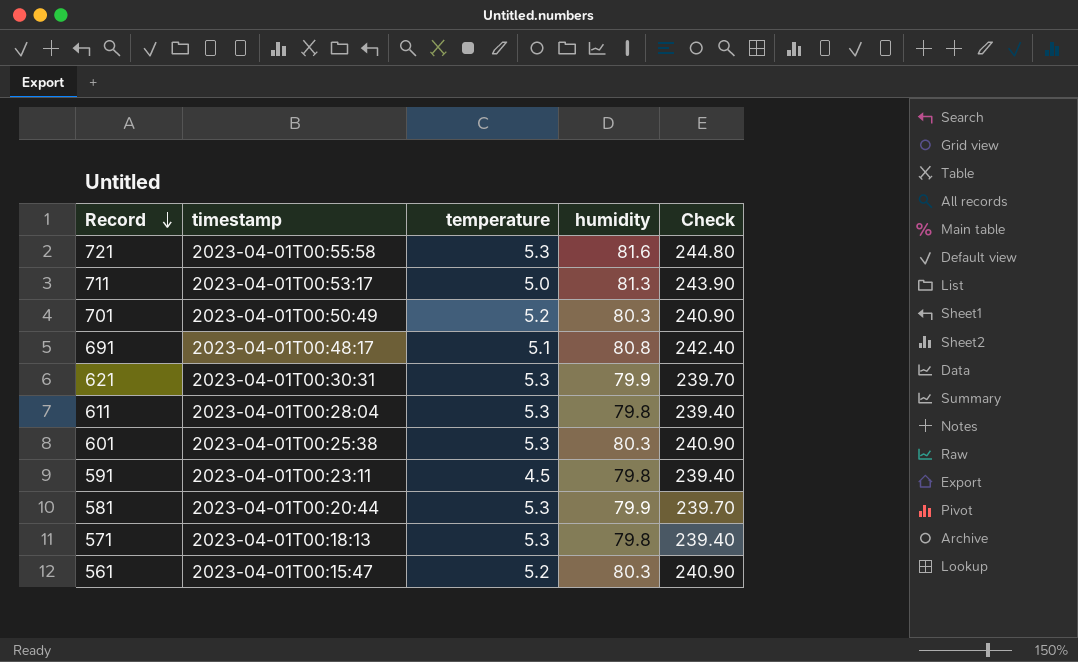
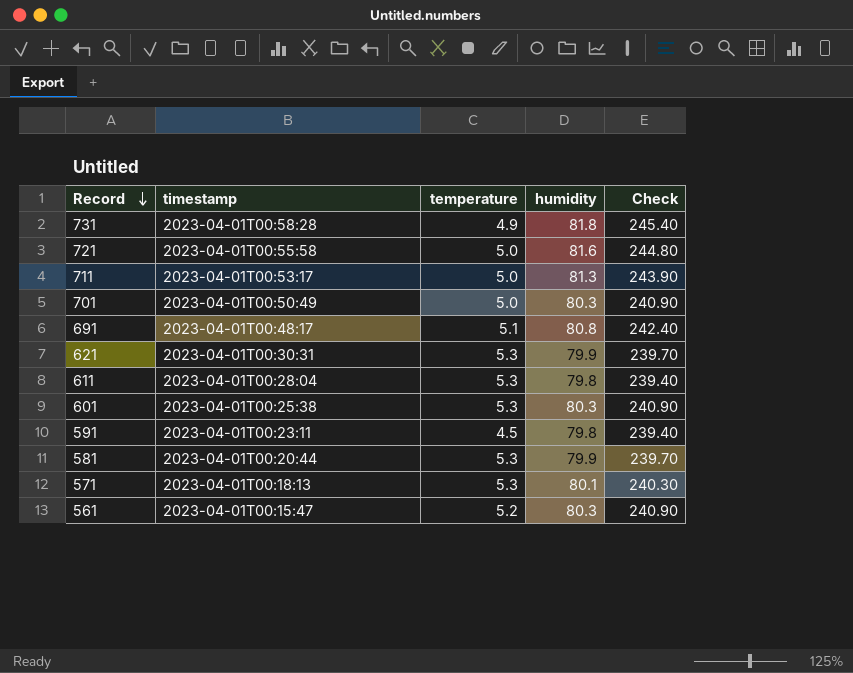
row 731: none -> 2023-04-01T00:58:28 | 4.9 | 81.8 | 245.40
721 | temperature: 5.3 -> 5.0
701 | temperature: 5.2 -> 5.0
571 | humidity: 79.8 -> 80.1
571 | Check: 239.40 -> 240.30

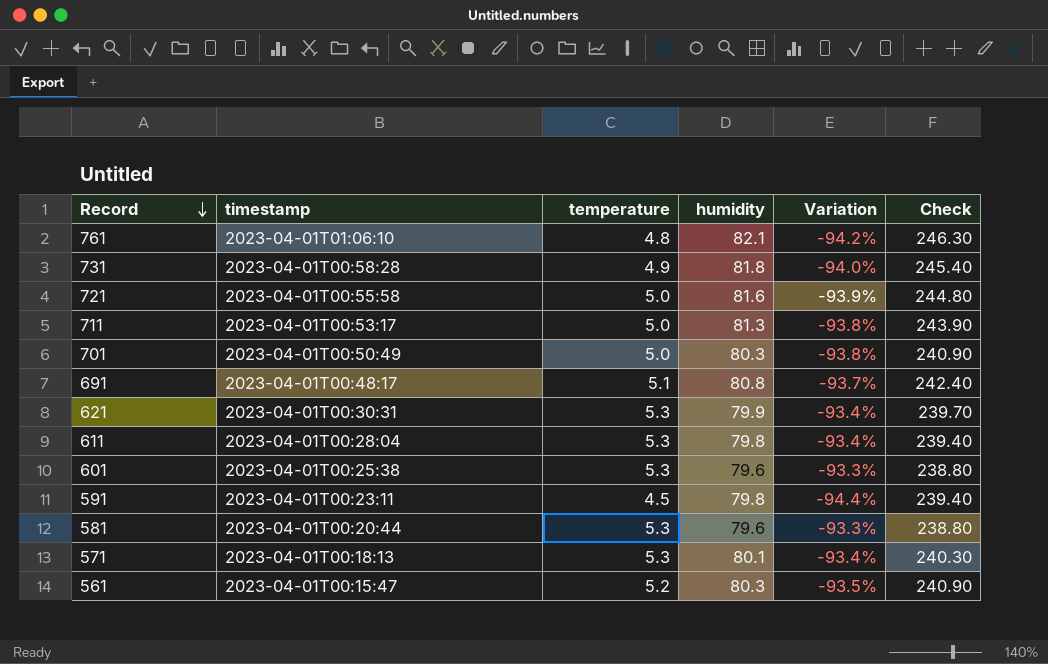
column Variation | formula: none -> ([temperature] - [humidity]) / [humidity]
row 761: none -> 2023-04-01T01:06:10 | 4.8 | 82.1 | -94.2% | 246.30
601 | humidity: 80.3 -> 79.6
601 | Check: 240.90 -> 238.80
581 | humidity: 79.9 -> 79.6
581 | Check: 239.70 -> 238.80

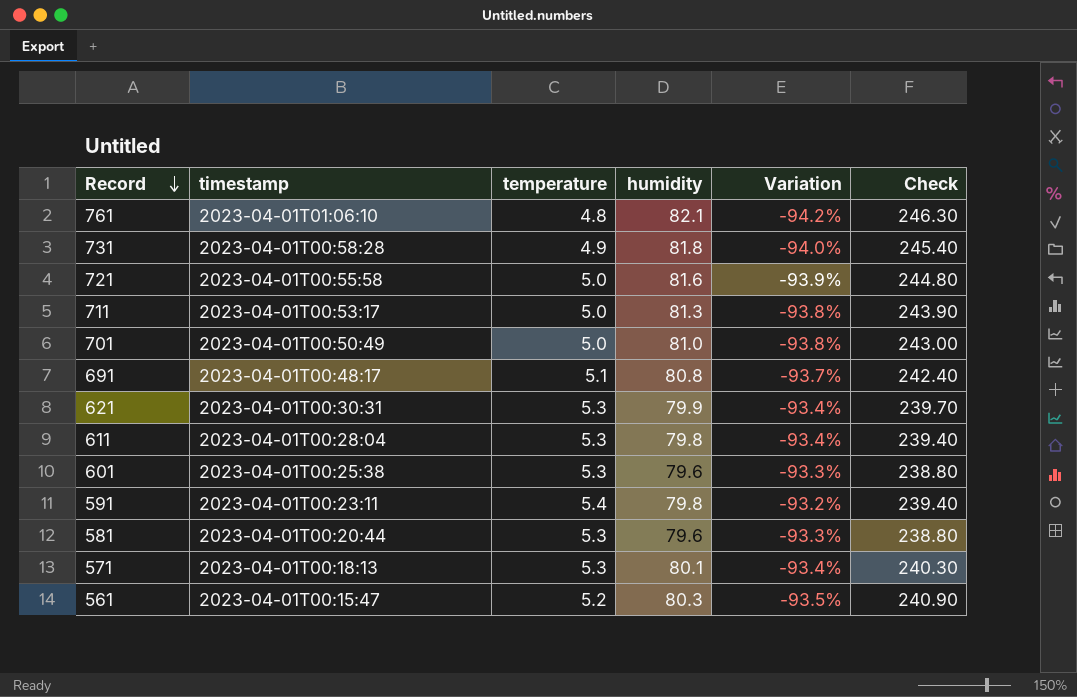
701 | humidity: 80.3 -> 81.0
701 | Check: 240.90 -> 243.00
591 | temperature: 4.5 -> 5.4
591 | Variation: -94.4% -> -93.2%

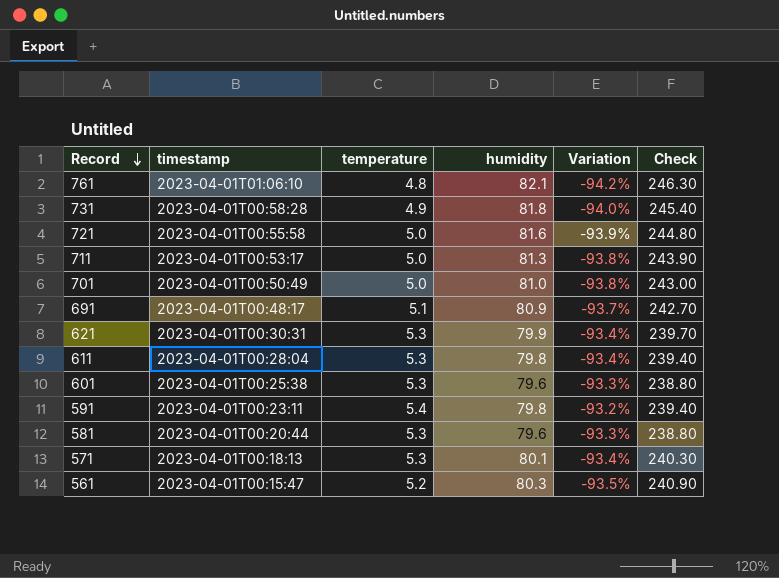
691 | humidity: 80.8 -> 80.9
691 | Check: 242.40 -> 242.70

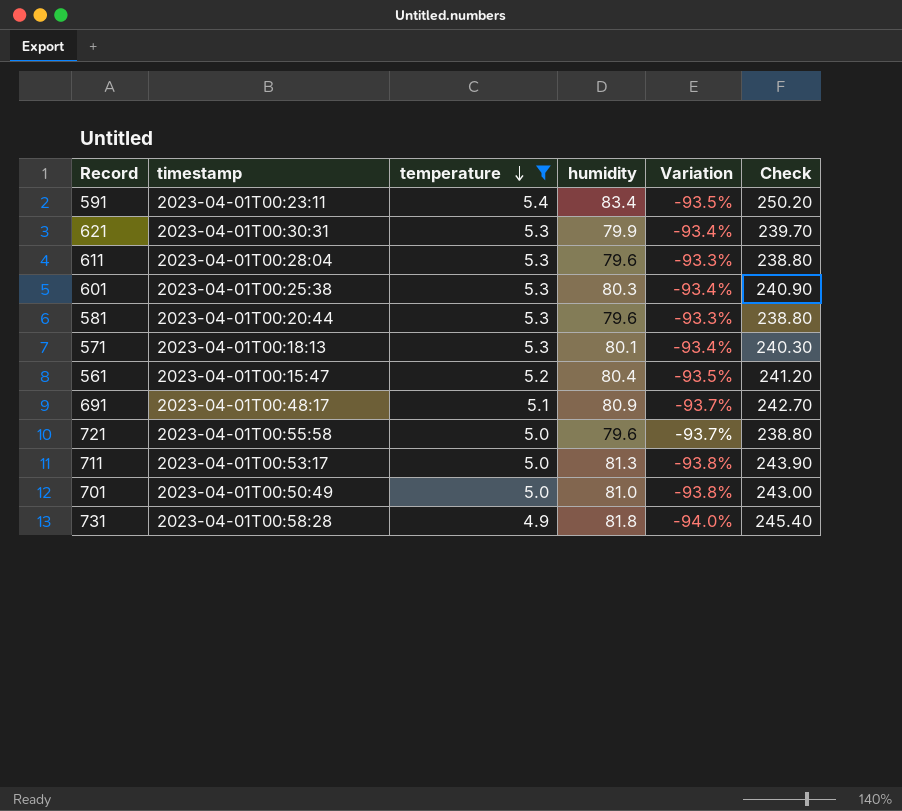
filter: none -> temperature != 4.8
row order: Record descending -> temperature descending
591 | humidity: 79.8 -> 83.4
591 | Variation: -93.2% -> -93.5%
591 | Check: 239.40 -> 250.20
611 | humidity: 79.8 -> 79.6
611 | Variation: -93.4% -> -93.3%
611 | Check: 239.40 -> 238.80
601 | humidity: 79.6 -> 80.3
601 | Variation: -93.3% -> -93.4%
601 | Check: 238.80 -> 240.90
561 | humidity: 80.3 -> 80.4
561 | Check: 240.90 -> 241.20
721 | humidity: 81.6 -> 79.6
721 | Variation: -93.9% -> -93.7%
721 | Check: 244.80 -> 238.80

